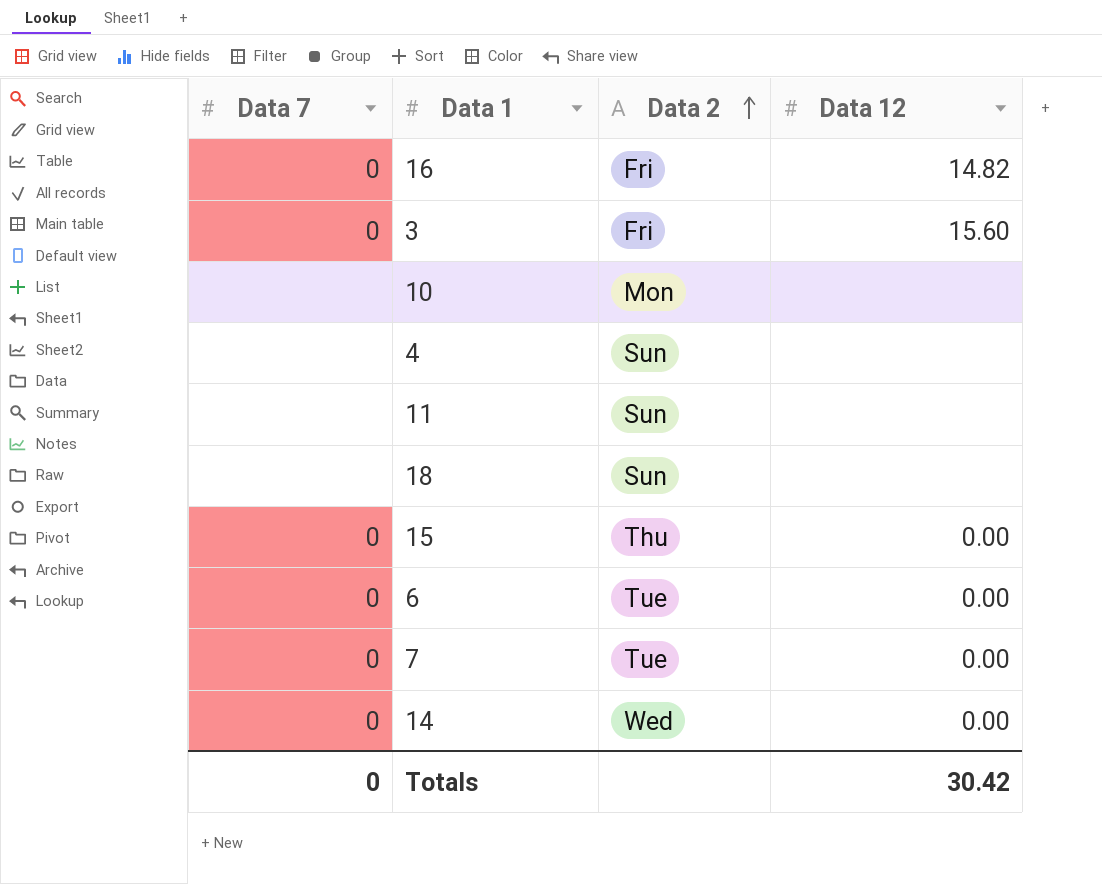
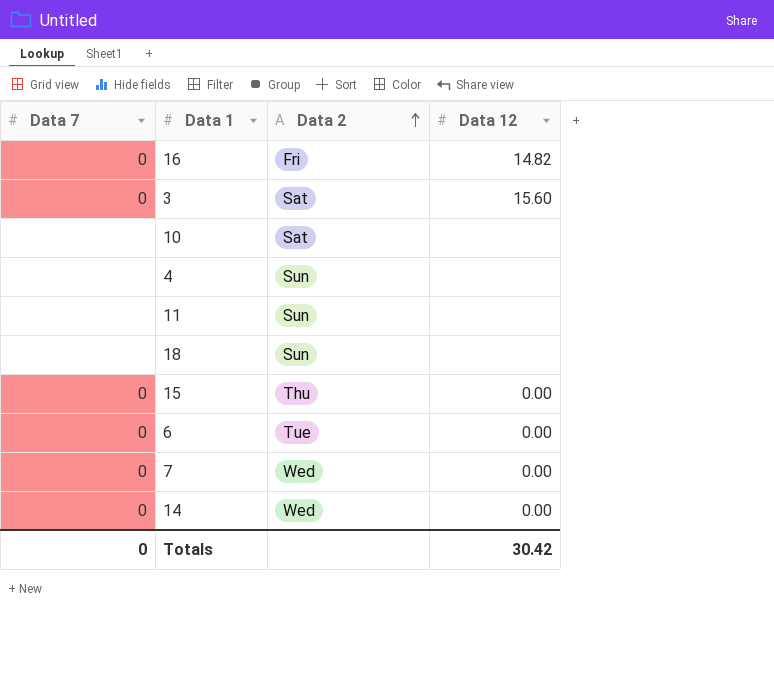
3 | Data 2: Fri -> Sat
10 | Data 2: Mon -> Sat
7 | Data 2: Tue -> Wed

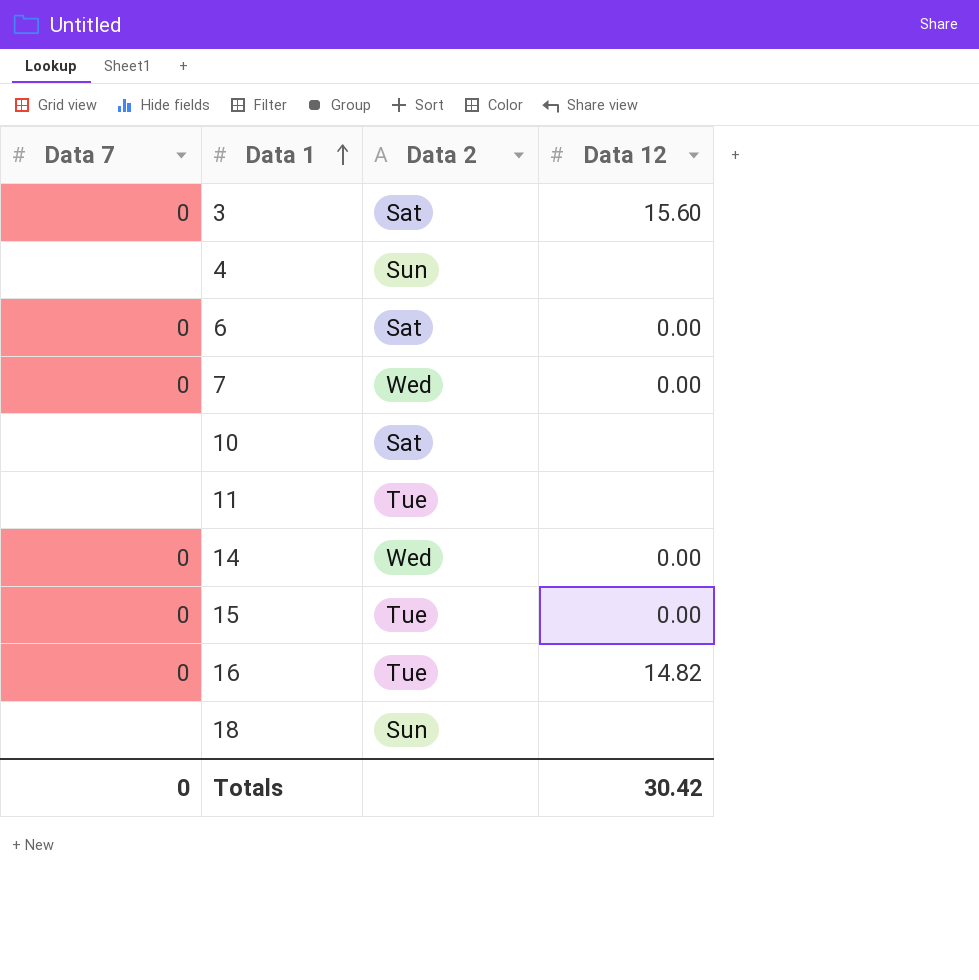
row order: Data 2 ascending -> Data 1 ascending
6 | Data 2: Tue -> Sat
11 | Data 2: Sun -> Tue
15 | Data 2: Thu -> Tue
16 | Data 2: Fri -> Tue

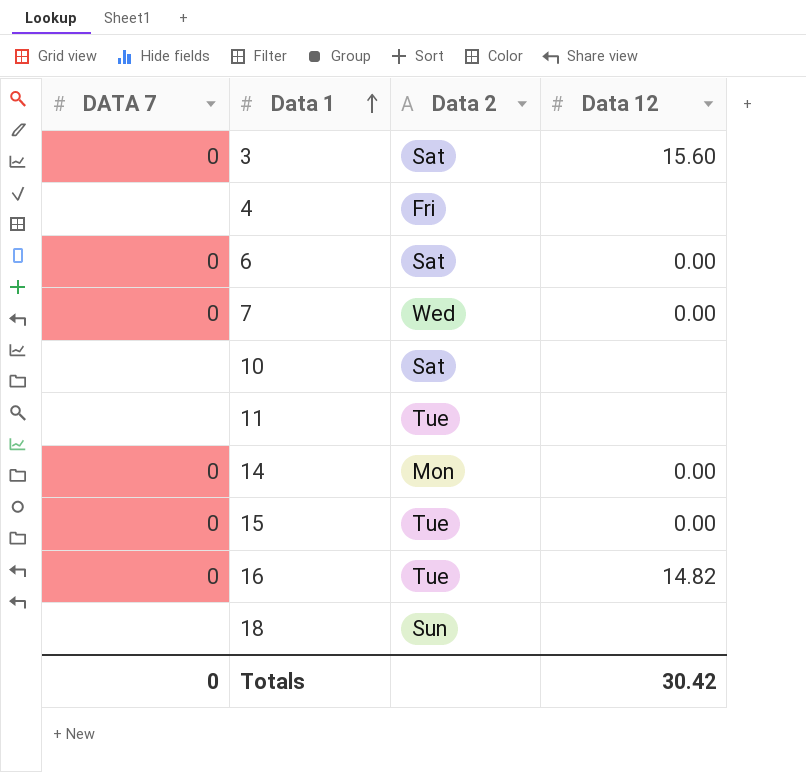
column name: Data 7 -> DATA 7
4 | Data 2: Sun -> Fri
14 | Data 2: Wed -> Mon

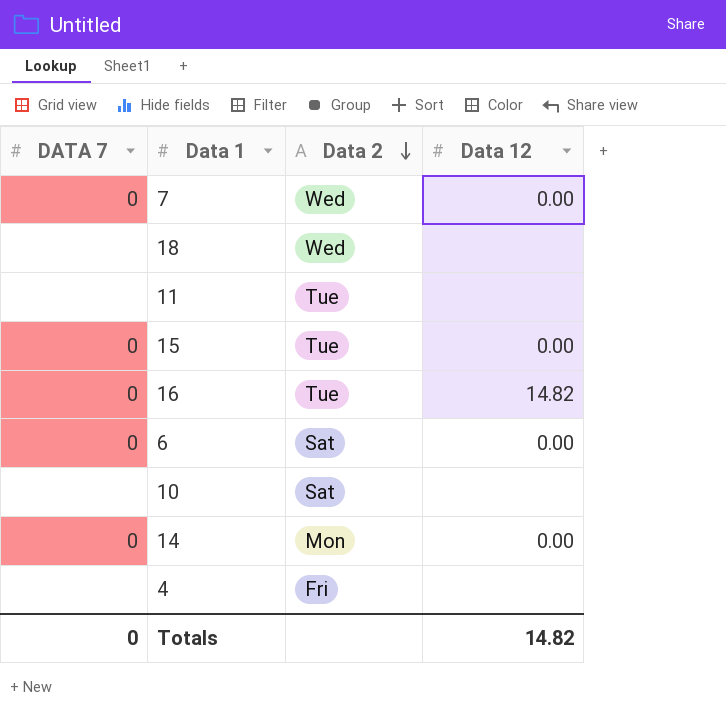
row order: Data 1 ascending -> Data 2 descending
row 3: 0 | Sat | 15.60 -> none
18 | Data 2: Sun -> Wed
Totals | Data 12: 30.42 -> 14.82

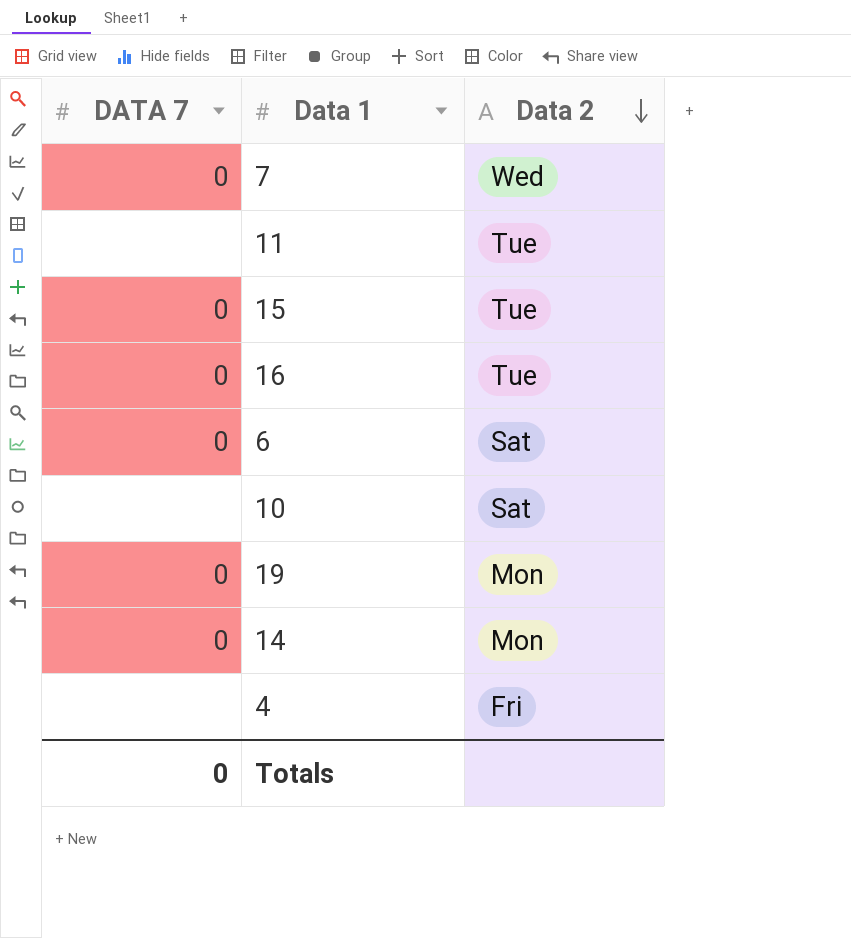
column Data 12 | position: 4 -> none
row 18: none | Wed | none -> none
row 19: none -> 0 | Mon

